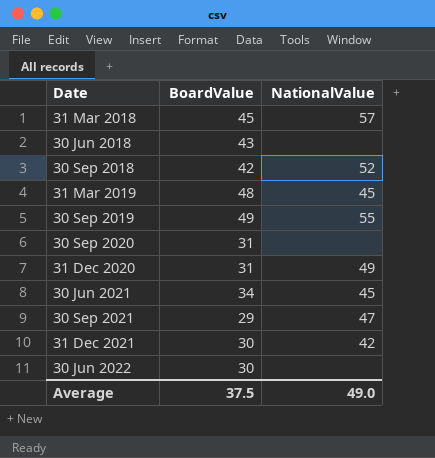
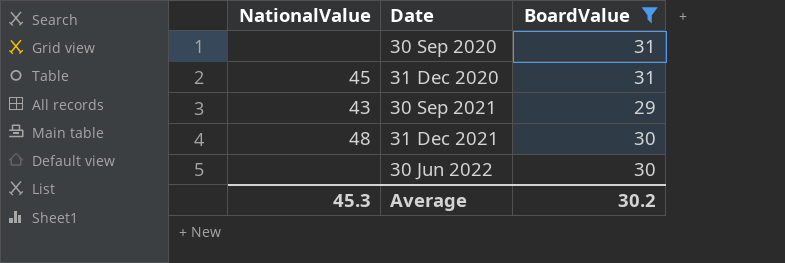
filter: none -> BoardValue <= 31
column NationalValue | position: 3 -> 1
31 Dec 2020 | NationalValue: 49 -> 45
30 Sep 2021 | NationalValue: 47 -> 43
31 Dec 2021 | NationalValue: 42 -> 48
Average | NationalValue: 49.0 -> 45.3
Average | BoardValue: 37.5 -> 30.2

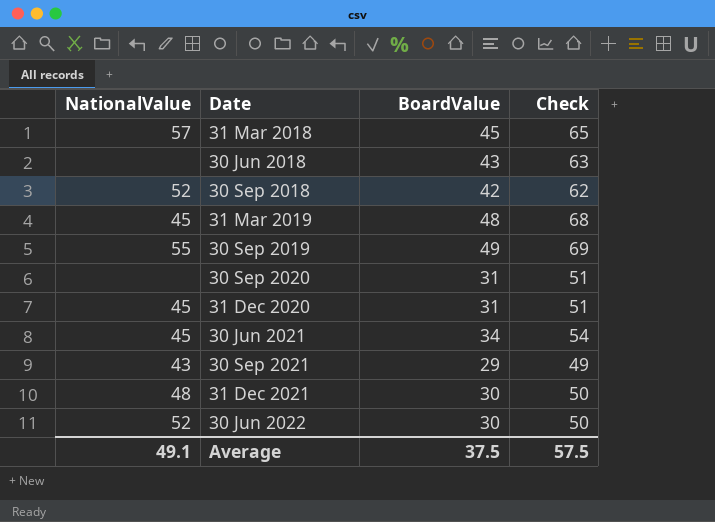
filter: BoardValue <= 31 -> none
column Check | formula: none -> [BoardValue] + 20
30 Jun 2022 | NationalValue: none -> 52
Average | NationalValue: 45.3 -> 49.1
Average | BoardValue: 30.2 -> 37.5

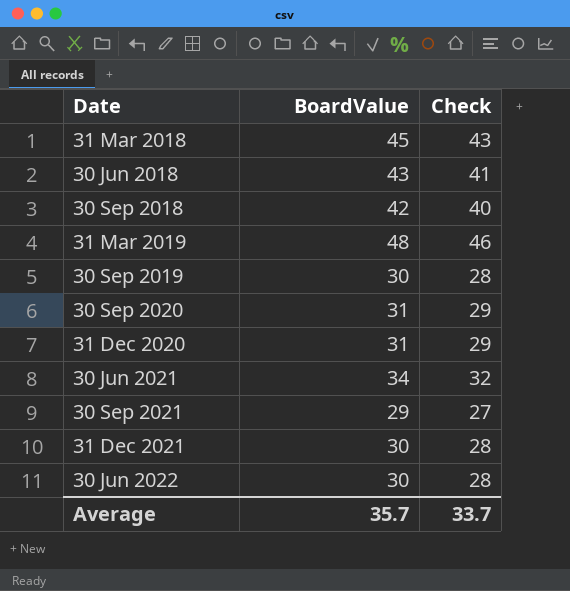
column NationalValue | position: 1 -> none
column Check | formula: [BoardValue] + 20 -> [BoardValue] - 2
30 Sep 2019 | BoardValue: 49 -> 30
Average | BoardValue: 37.5 -> 35.7
Average | Check: 57.5 -> 33.7

